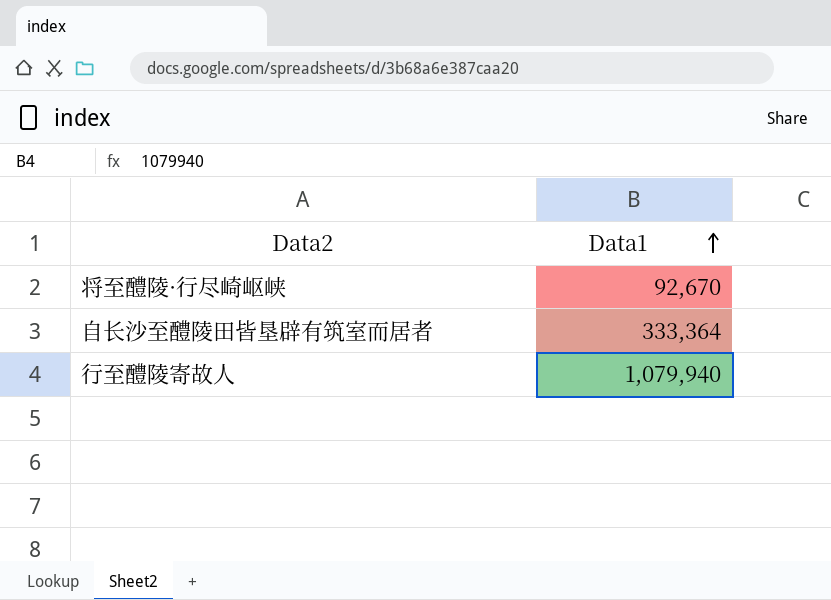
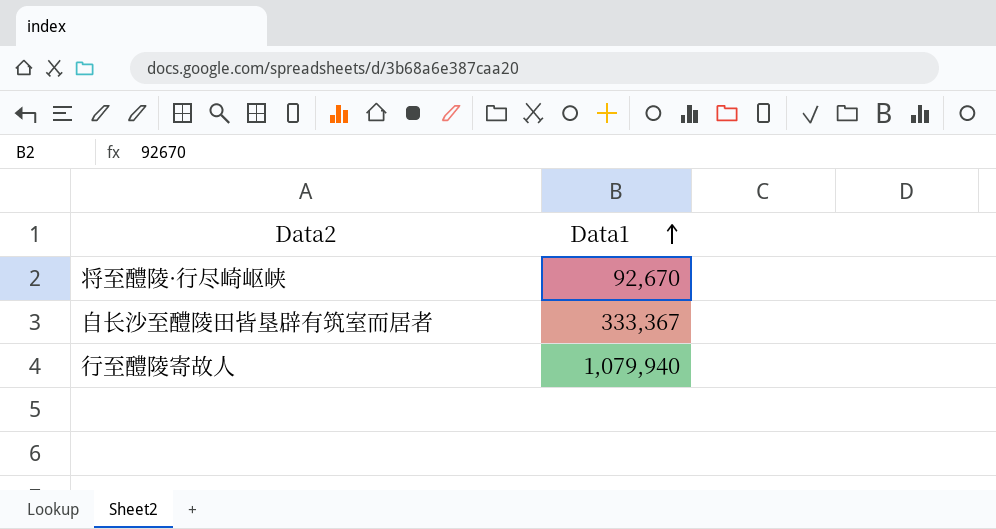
自长沙至醴陵田皆垦辟有筑室而居者 | Data1: 333,364 -> 333,367

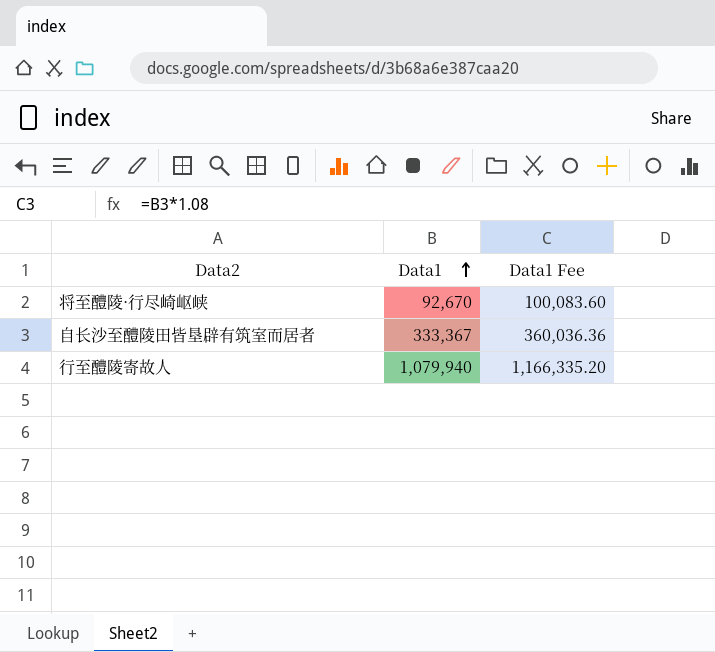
column Data1 Fee | formula: none -> [Data1] * 1.08

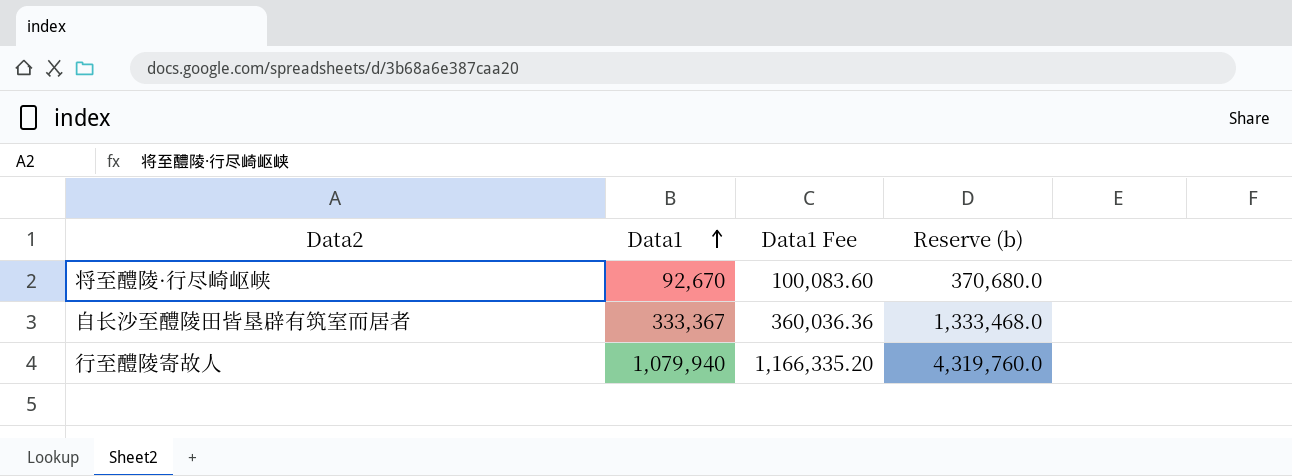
column Reserve (b) | formula: none -> [Data1] * 4

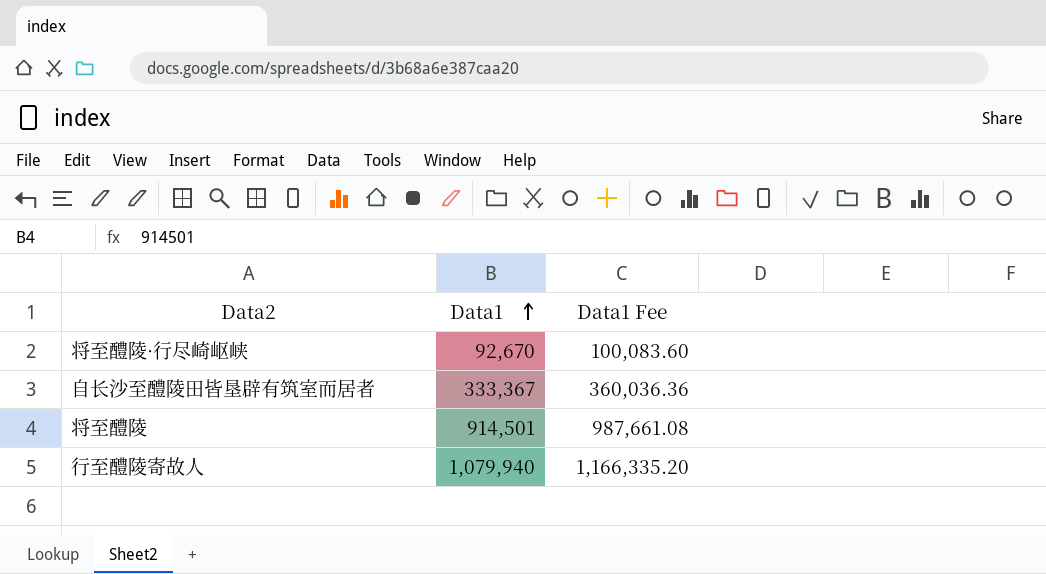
column Reserve (b) | formula: [Data1] * 4 -> none
row 将至醴陵: none -> 914,501 | 987,661.08

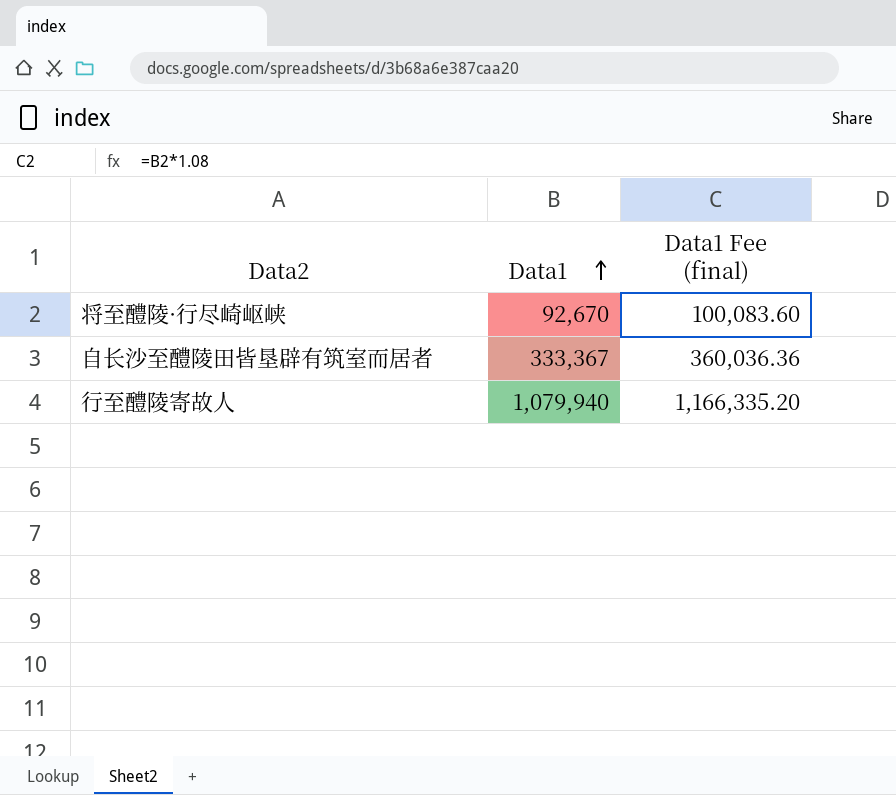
column name: Data1 Fee -> Data1 Fee (final)
row 将至醴陵: 914,501 | 987,661.08 -> none

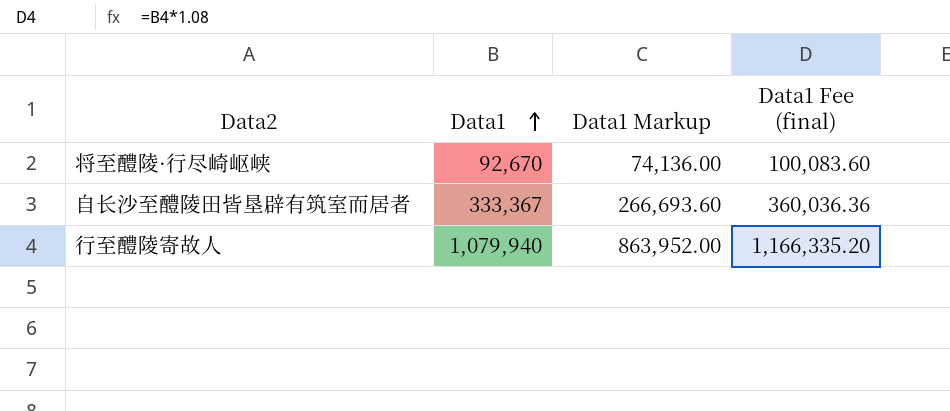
column Data1 Markup | formula: none -> [Data1] * 0.8

